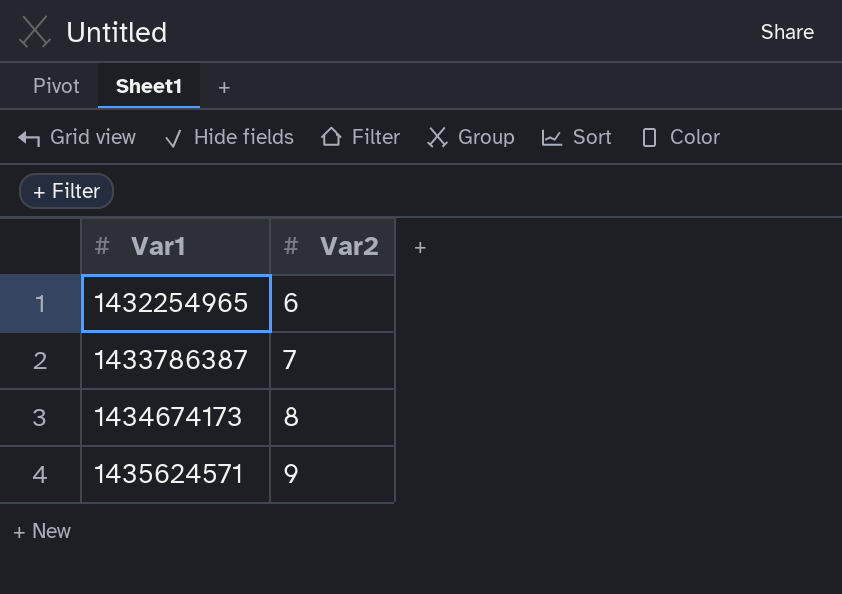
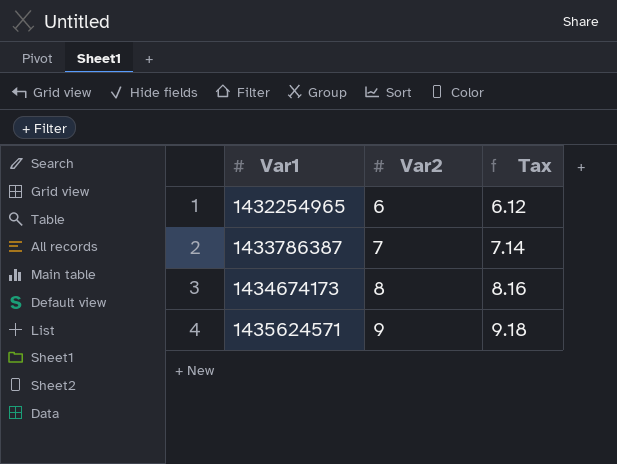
column Tax | formula: none -> [Var2] * 1.02

